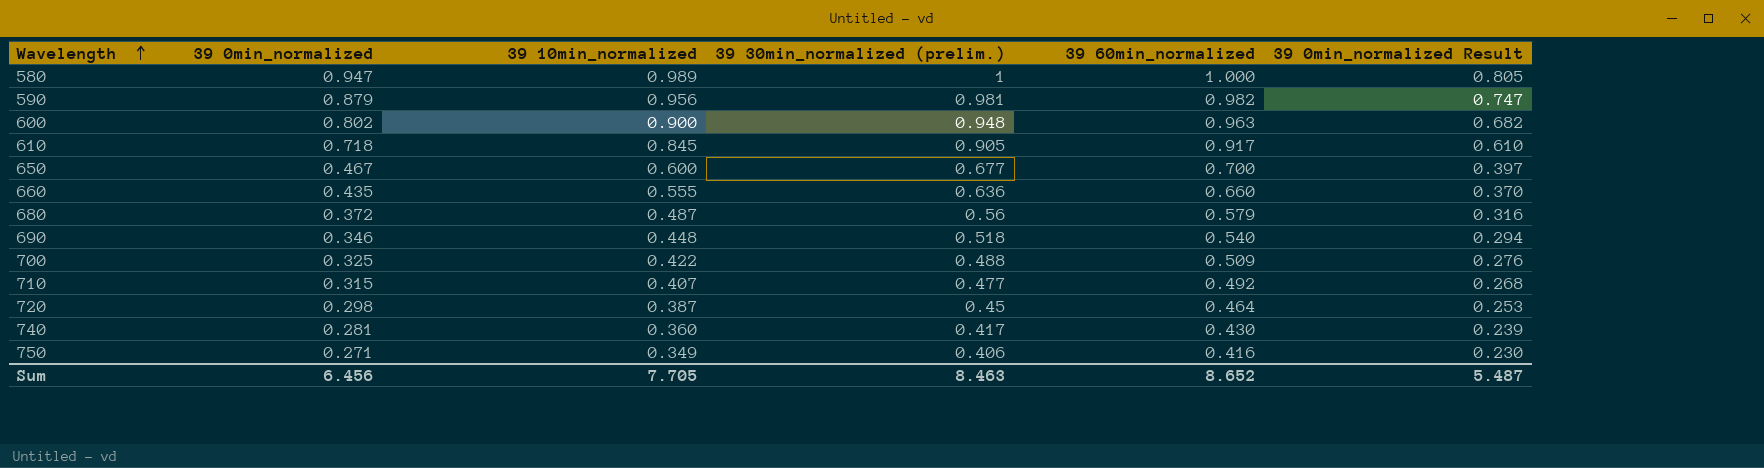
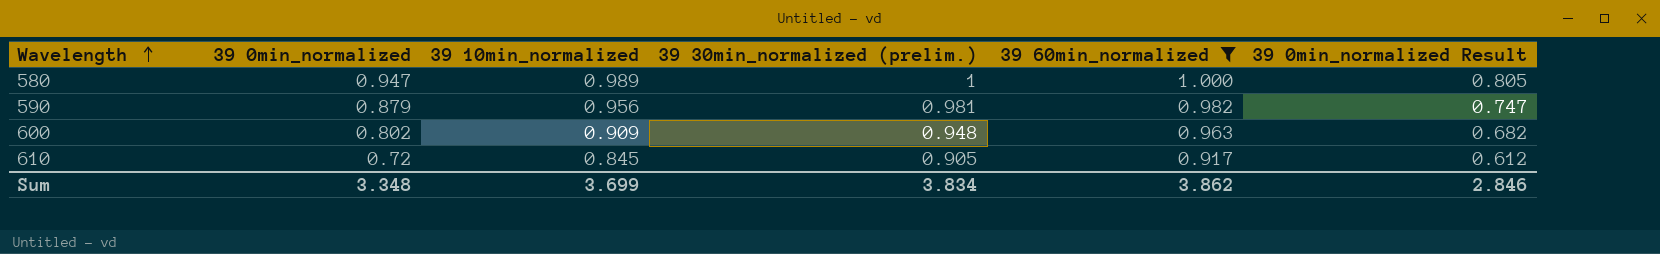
filter: none -> 39 60min_normalized >= 0.917
600 | 39 10min_normalized: 0.900 -> 0.909
610 | 39 0min_normalized: 0.718 -> 0.72
610 | 39 0min_normalized Result: 0.610 -> 0.612
Sum | 39 0min_normalized: 6.456 -> 3.348
Sum | 39 10min_normalized: 7.705 -> 3.699
Sum | 39 30min_normalized (prelim.): 8.463 -> 3.834
Sum | 39 60min_normalized: 8.652 -> 3.862
Sum | 39 0min_normalized Result: 5.487 -> 2.846

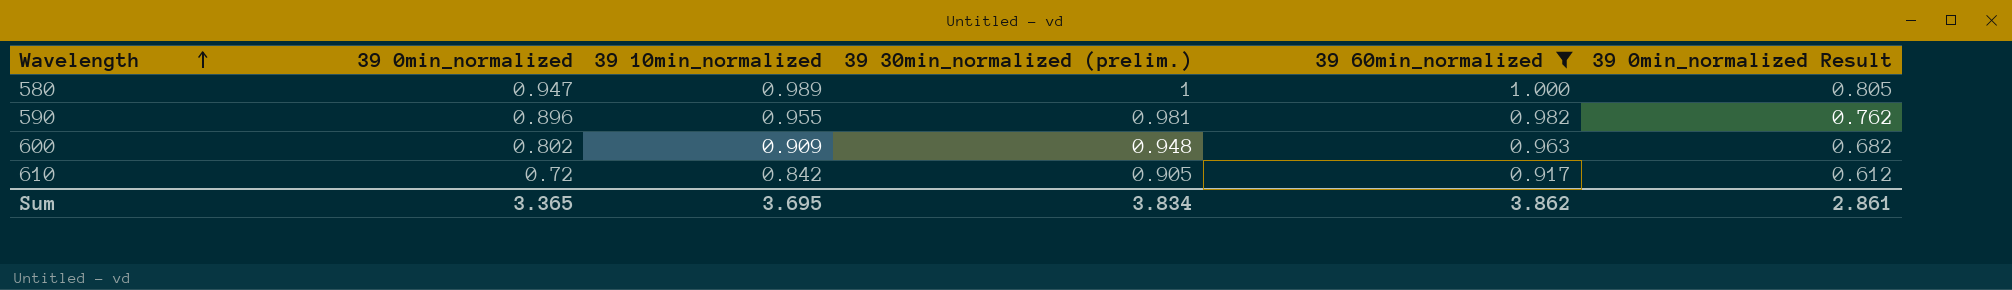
590 | 39 0min_normalized: 0.879 -> 0.896
590 | 39 10min_normalized: 0.956 -> 0.955
590 | 39 0min_normalized Result: 0.747 -> 0.762
610 | 39 10min_normalized: 0.845 -> 0.842
Sum | 39 0min_normalized: 3.348 -> 3.365
Sum | 39 10min_normalized: 3.699 -> 3.695
Sum | 39 0min_normalized Result: 2.846 -> 2.861

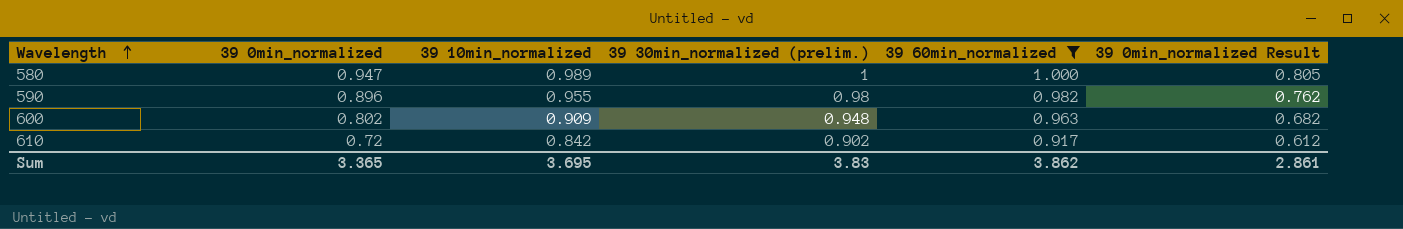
590 | 39 30min_normalized (prelim.): 0.981 -> 0.98
610 | 39 30min_normalized (prelim.): 0.905 -> 0.902
Sum | 39 30min_normalized (prelim.): 3.834 -> 3.83

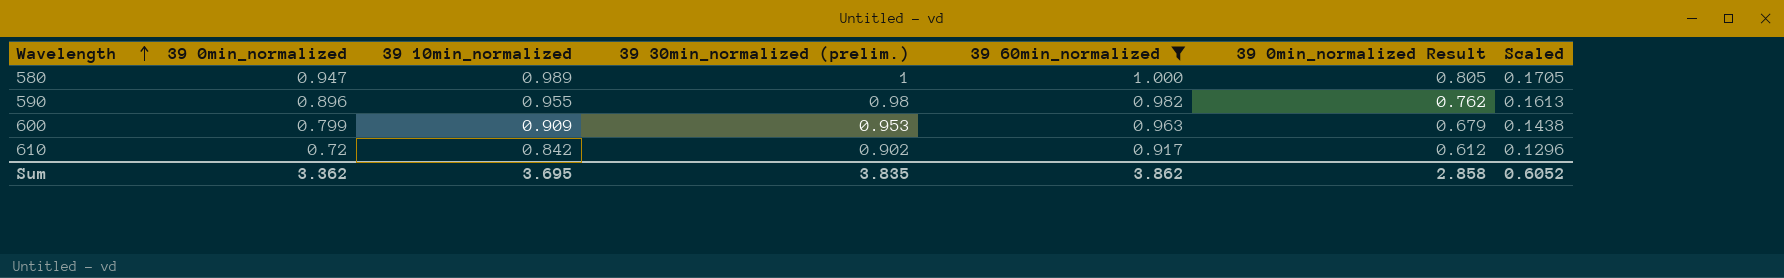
column Scaled | formula: none -> [39 0min_normalized] * 0.18
600 | 39 0min_normalized: 0.802 -> 0.799
600 | 39 30min_normalized (prelim.): 0.948 -> 0.953
600 | 39 0min_normalized Result: 0.682 -> 0.679
Sum | 39 0min_normalized: 3.365 -> 3.362
Sum | 39 30min_normalized (prelim.): 3.83 -> 3.835
Sum | 39 0min_normalized Result: 2.861 -> 2.858

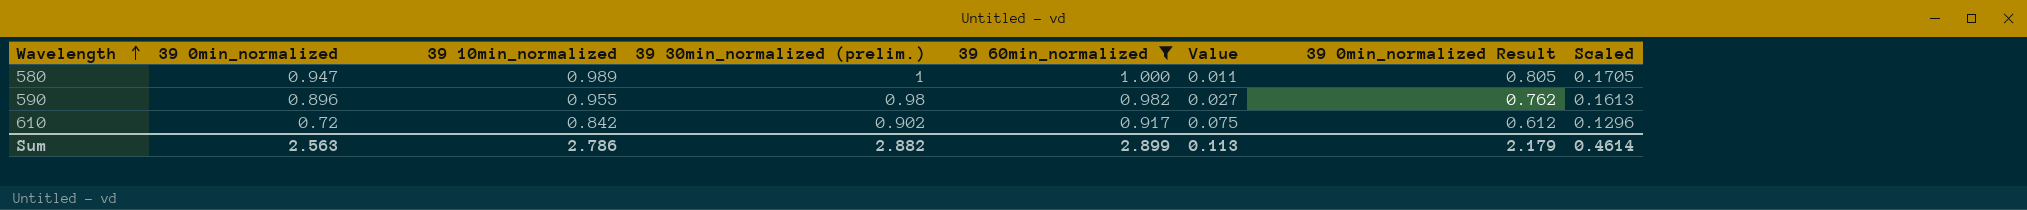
column Value | formula: none -> [39 60min_normalized] - [39 10min_normalized]
row 600: 0.799 | 0.909 | 0.953 | 0.963 | 0.679 | 0.1438 -> none
Sum | 39 0min_normalized: 3.362 -> 2.563
Sum | 39 10min_normalized: 3.695 -> 2.786
Sum | 39 30min_normalized (prelim.): 3.835 -> 2.882
Sum | 39 60min_normalized: 3.862 -> 2.899
Sum | 39 0min_normalized Result: 2.858 -> 2.179
Sum | Scaled: 0.6052 -> 0.4614

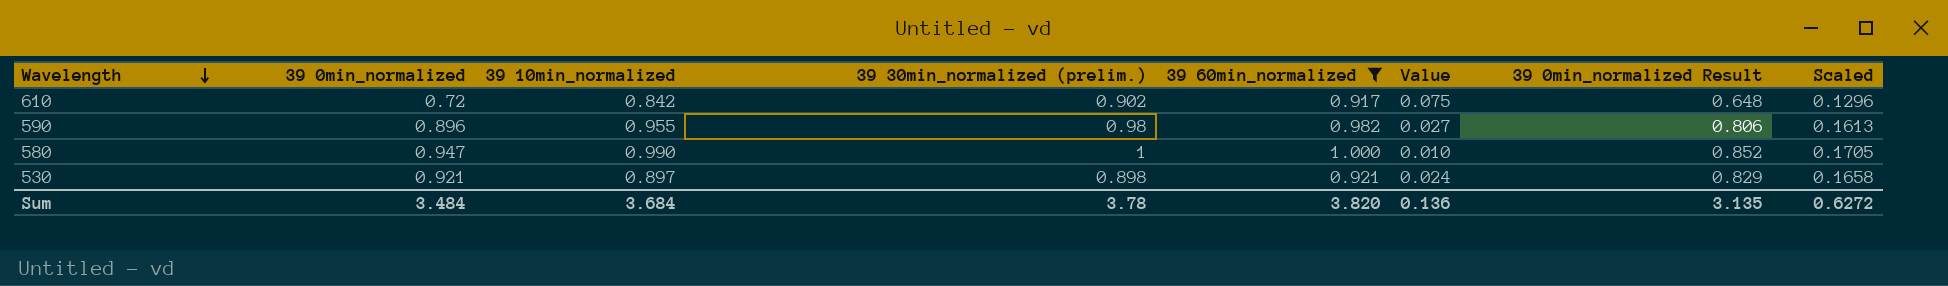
row order: Wavelength ascending -> Wavelength descending
column 39 0min_normalized Result | formula: [39 0min_normalized] * 0.85 -> [39 0min_normalized] * 0.9
580 | 39 10min_normalized: 0.989 -> 0.990
580 | Value: 0.011 -> 0.010
row 530: none -> 0.921 | 0.897 | 0.898 | 0.921 | 0.024 | 0.829 | 0.1658
Sum | 39 0min_normalized: 2.563 -> 3.484
Sum | 39 10min_normalized: 2.786 -> 3.684
Sum | 39 30min_normalized (prelim.): 2.882 -> 3.78
Sum | 39 60min_normalized: 2.899 -> 3.820
Sum | Value: 0.113 -> 0.136
Sum | 39 0min_normalized Result: 2.179 -> 3.135
Sum | Scaled: 0.4614 -> 0.6272

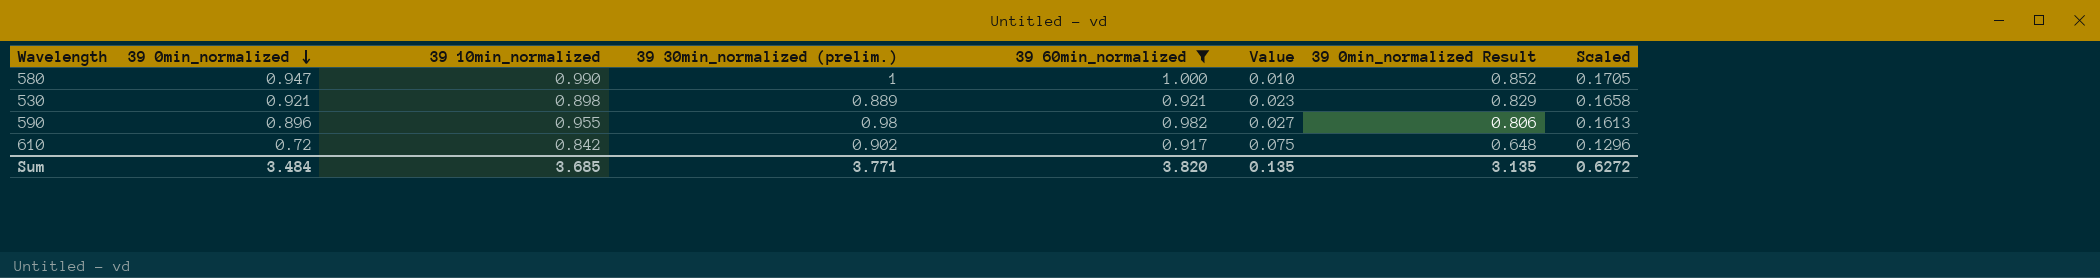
row order: Wavelength descending -> 39 0min_normalized descending
530 | 39 10min_normalized: 0.897 -> 0.898
530 | 39 30min_normalized (prelim.): 0.898 -> 0.889
530 | Value: 0.024 -> 0.023
Sum | 39 10min_normalized: 3.684 -> 3.685
Sum | 39 30min_normalized (prelim.): 3.78 -> 3.771
Sum | Value: 0.136 -> 0.135

